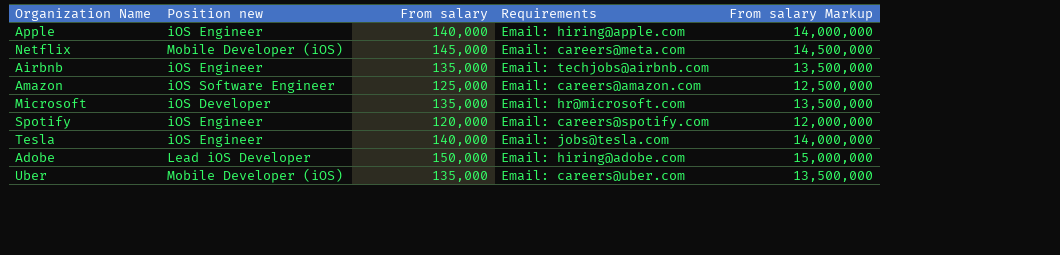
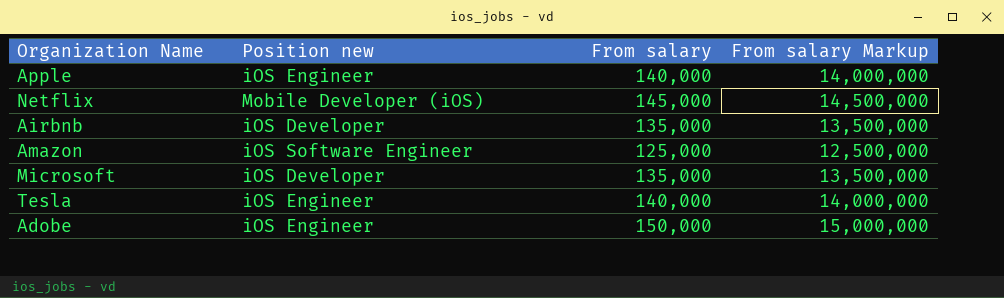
column Requirements | position: 4 -> none
row Spotify: iOS Engineer | 120,000 | Email: careers@spotify.com | 12,000,000 -> none
row Uber: Mobile Developer (iOS) | 135,000 | Email: careers@uber.com | 13,500,000 -> none
Airbnb | Position new: iOS Engineer -> iOS Developer
Adobe | Position new: Lead iOS Developer -> iOS Engineer

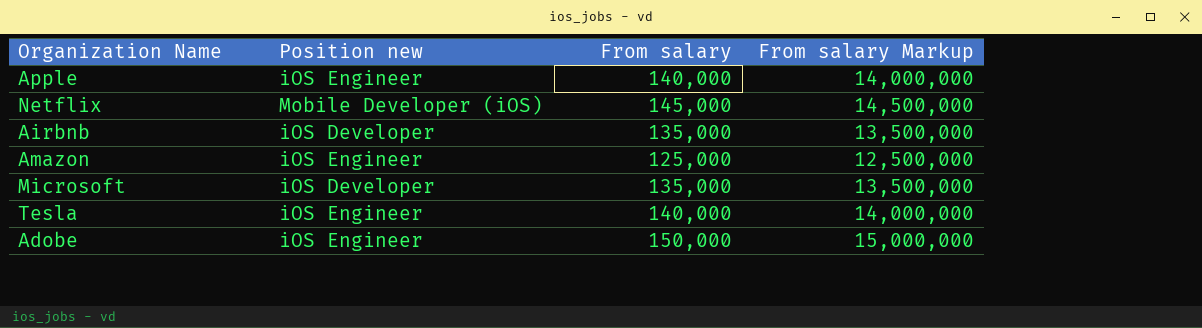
Amazon | Position new: iOS Software Engineer -> iOS Engineer

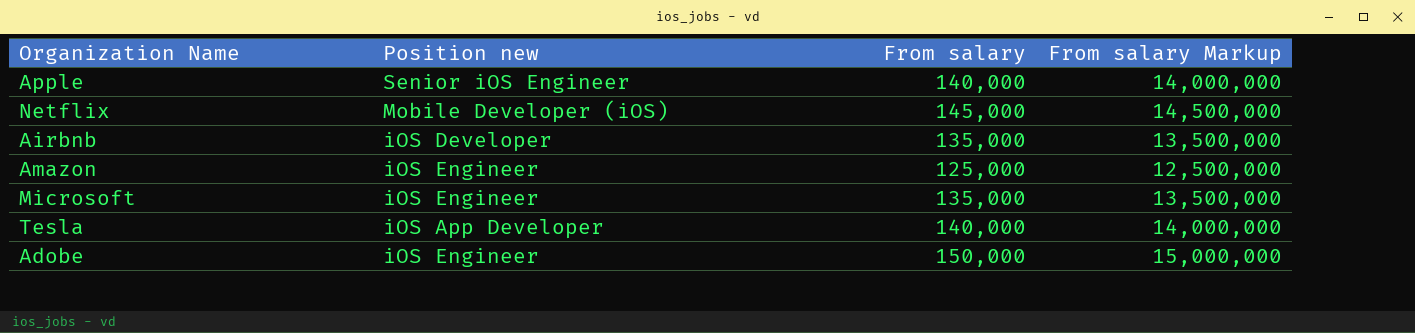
Apple | Position new: iOS Engineer -> Senior iOS Engineer
Microsoft | Position new: iOS Developer -> iOS Engineer
Tesla | Position new: iOS Engineer -> iOS App Developer

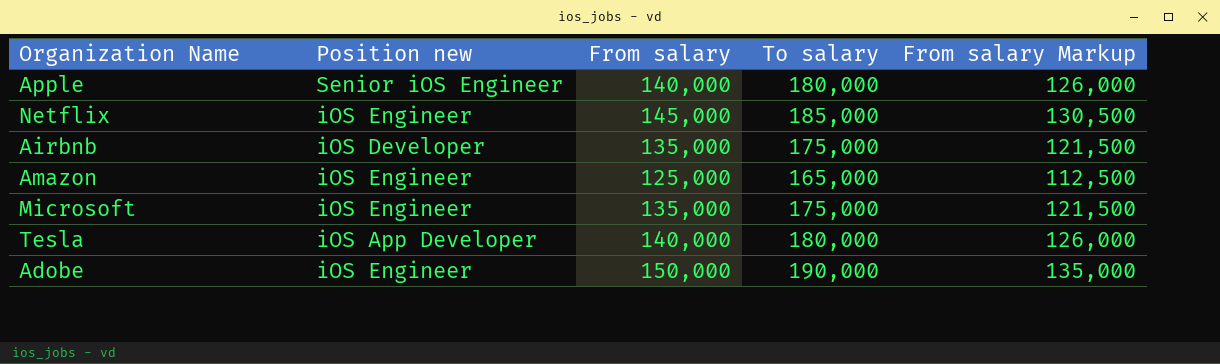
column To salary | position: none -> 4
column From salary Markup | formula: [From salary] * 100 -> [From salary] * 0.9
Netflix | Position new: Mobile Developer (iOS) -> iOS Engineer

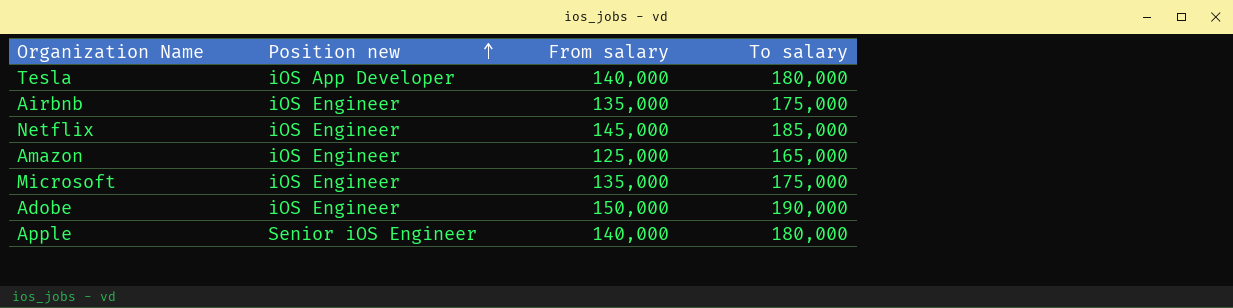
row order: none -> Position new ascending
column From salary Markup | formula: [From salary] * 0.9 -> none
Airbnb | Position new: iOS Developer -> iOS Engineer

